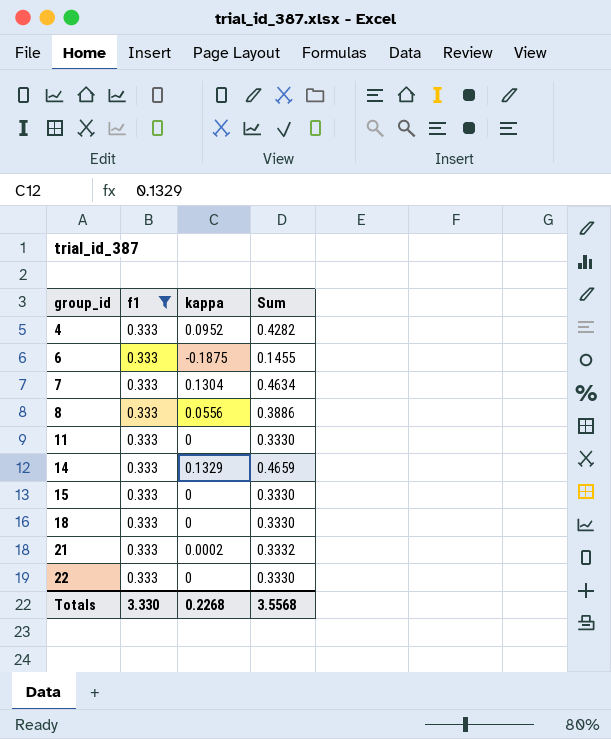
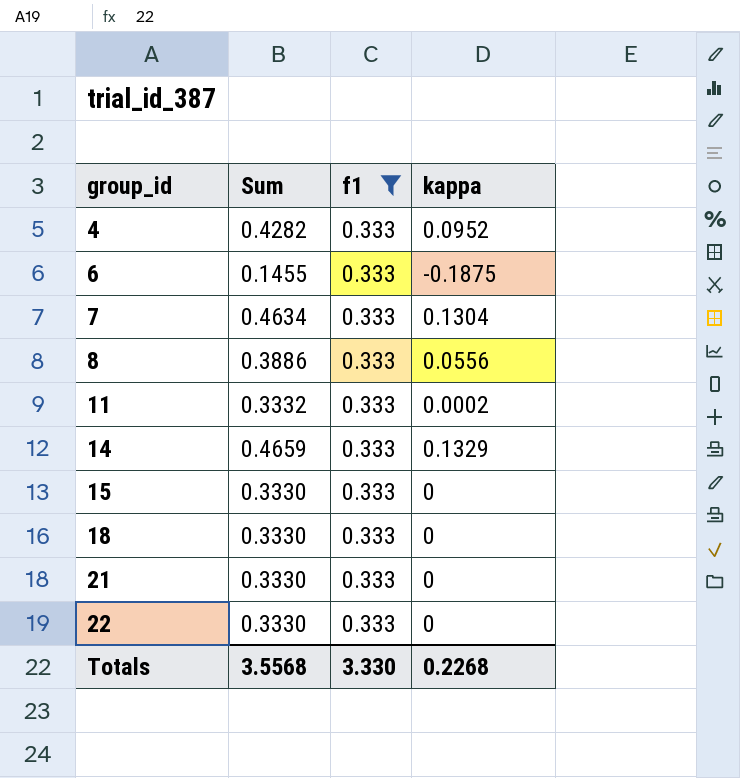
column Sum | position: 4 -> 2
11 | Sum: 0.3330 -> 0.3332
11 | kappa: 0 -> 0.0002
21 | Sum: 0.3332 -> 0.3330
21 | kappa: 0.0002 -> 0

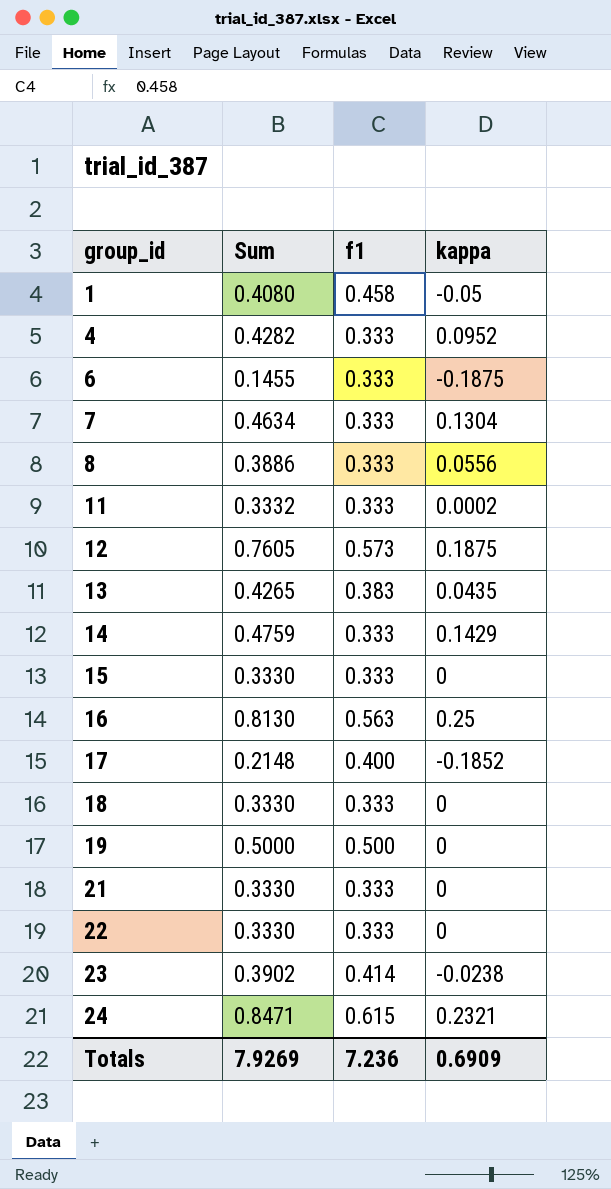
filter: f1 = 0.333 -> none
14 | Sum: 0.4659 -> 0.4759
14 | kappa: 0.1329 -> 0.1429
Totals | Sum: 3.5568 -> 7.9269
Totals | f1: 3.330 -> 7.236
Totals | kappa: 0.2268 -> 0.6909

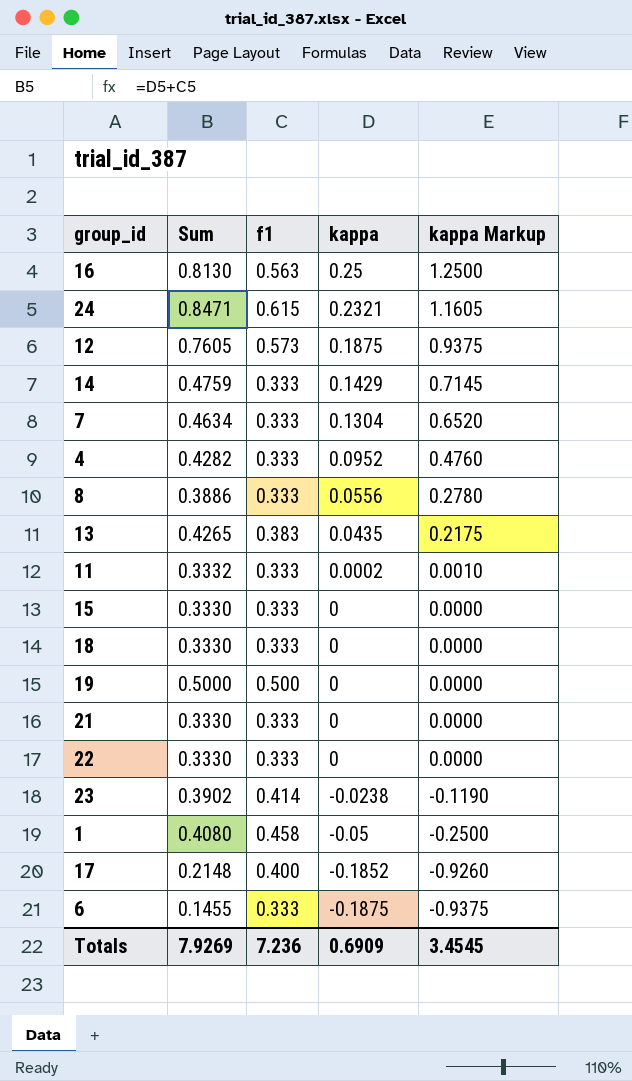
row order: group_id ascending -> kappa descending
column kappa Markup | formula: none -> [kappa] * 5

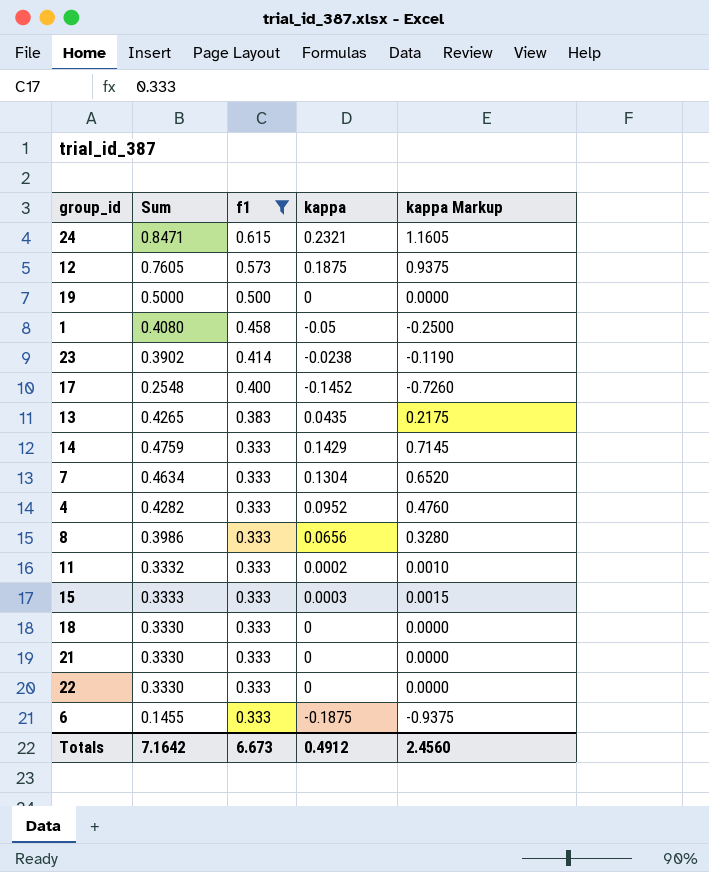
filter: none -> f1 != 0.563
row order: kappa descending -> f1 descending
17 | Sum: 0.2148 -> 0.2548
17 | kappa: -0.1852 -> -0.1452
17 | kappa Markup: -0.9260 -> -0.7260
8 | Sum: 0.3886 -> 0.3986
8 | kappa: 0.0556 -> 0.0656
8 | kappa Markup: 0.2780 -> 0.3280
15 | Sum: 0.3330 -> 0.3333
15 | kappa: 0 -> 0.0003
15 | kappa Markup: 0.0000 -> 0.0015
Totals | Sum: 7.9269 -> 7.1642
Totals | f1: 7.236 -> 6.673
Totals | kappa: 0.6909 -> 0.4912
Totals | kappa Markup: 3.4545 -> 2.4560

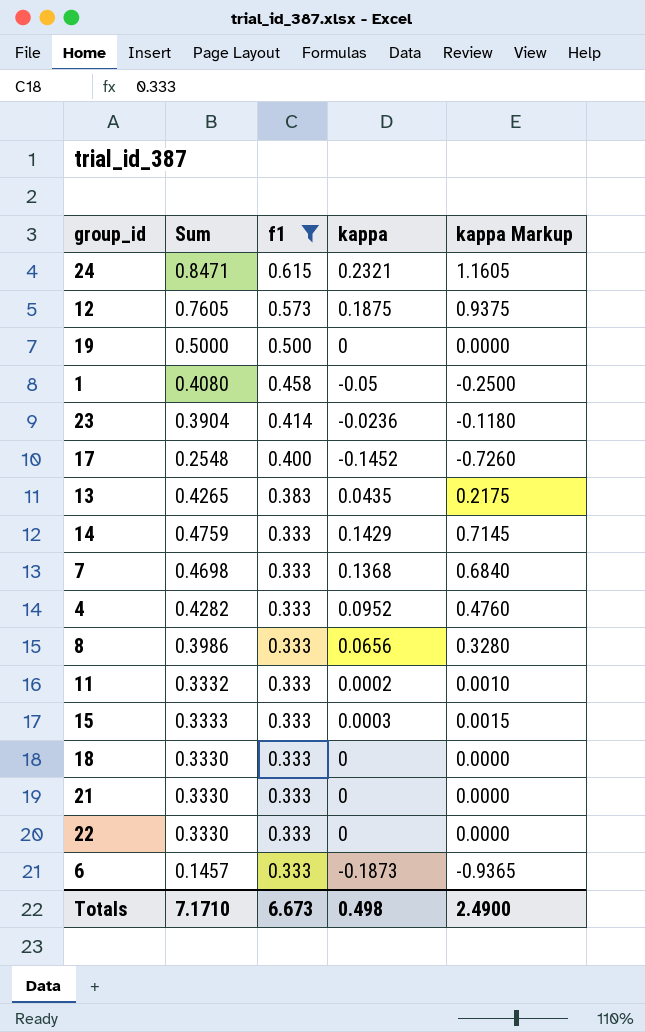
23 | Sum: 0.3902 -> 0.3904
23 | kappa: -0.0238 -> -0.0236
23 | kappa Markup: -0.1190 -> -0.1180
7 | Sum: 0.4634 -> 0.4698
7 | kappa: 0.1304 -> 0.1368
7 | kappa Markup: 0.6520 -> 0.6840
6 | Sum: 0.1455 -> 0.1457
6 | kappa: -0.1875 -> -0.1873
6 | kappa Markup: -0.9375 -> -0.9365
Totals | Sum: 7.1642 -> 7.1710
Totals | kappa: 0.4912 -> 0.498
Totals | kappa Markup: 2.4560 -> 2.4900

